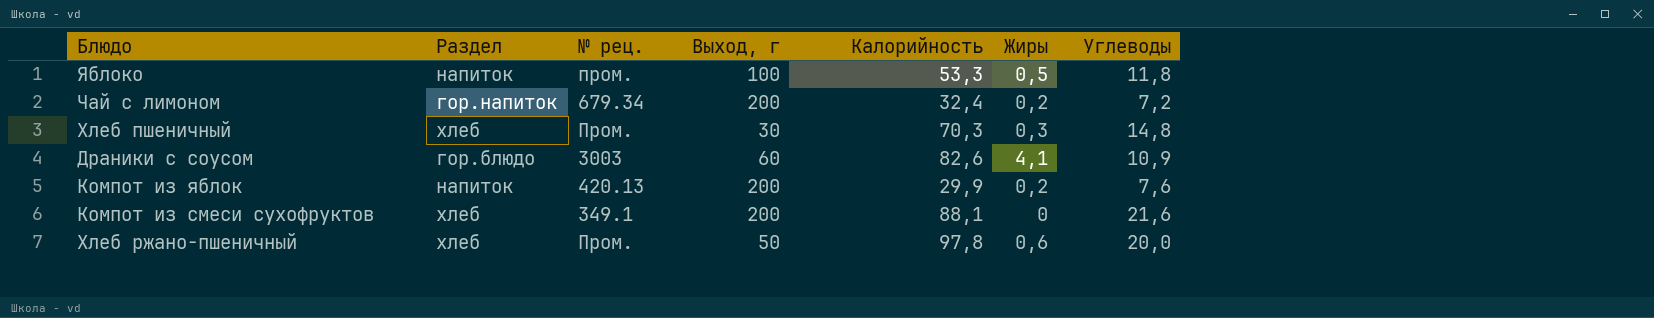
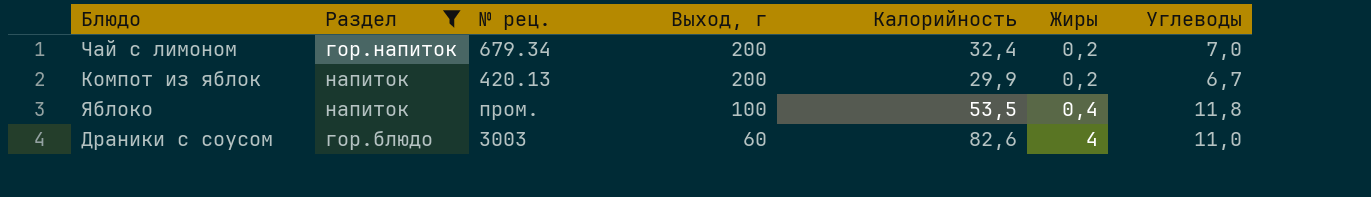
filter: none -> Раздел != хлеб
row order: none -> Выход, г descending
Чай с лимоном | Углеводы: 7,2 -> 7,0
Компот из яблок | Углеводы: 7,6 -> 6,7
Яблоко | Калорийность: 53,3 -> 53,5
Яблоко | Жиры: 0,5 -> 0,4
Драники с соусом | Жиры: 4,1 -> 4
Драники с соусом | Углеводы: 10,9 -> 11,0

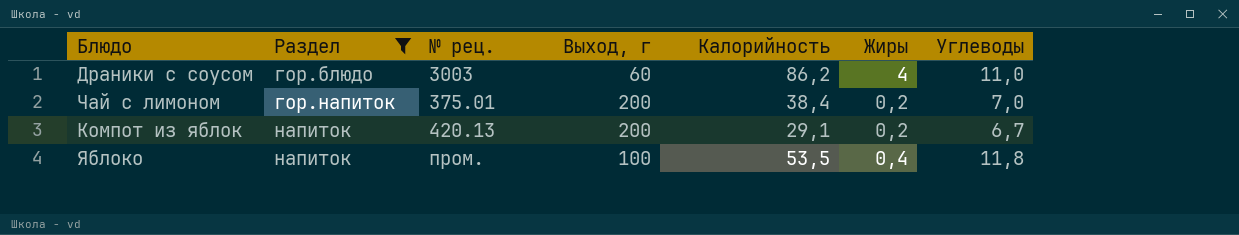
row order: Выход, г descending -> Раздел ascending
Драники с соусом | Калорийность: 82,6 -> 86,2
Чай с лимоном | № рец.: 679.34 -> 375.01
Чай с лимоном | Калорийность: 32,4 -> 38,4
Компот из яблок | Калорийность: 29,9 -> 29,1

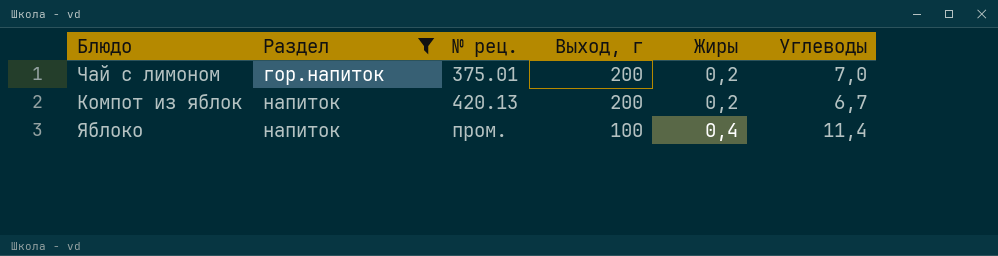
column Калорийность | position: 5 -> none
row Драники с соусом: гор.блюдо | 3003 | 60 | 86,2 | 4 | 11,0 -> none
Яблоко | Углеводы: 11,8 -> 11,4

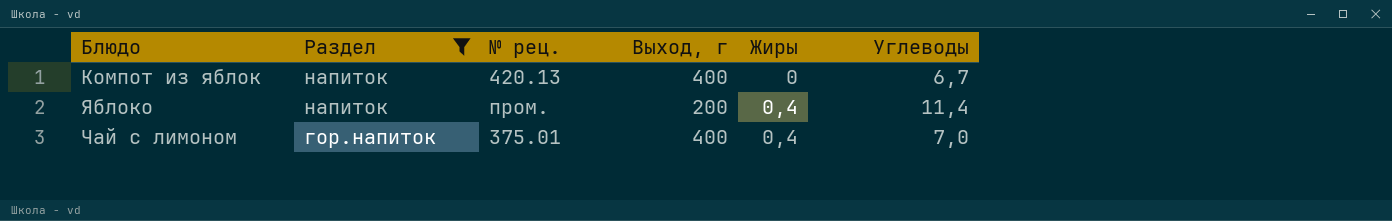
row order: Раздел ascending -> Раздел descending
Компот из яблок | Выход, г: 200 -> 400
Компот из яблок | Жиры: 0,2 -> 0
Яблоко | Выход, г: 100 -> 200
Чай с лимоном | Выход, г: 200 -> 400
Чай с лимоном | Жиры: 0,2 -> 0,4

